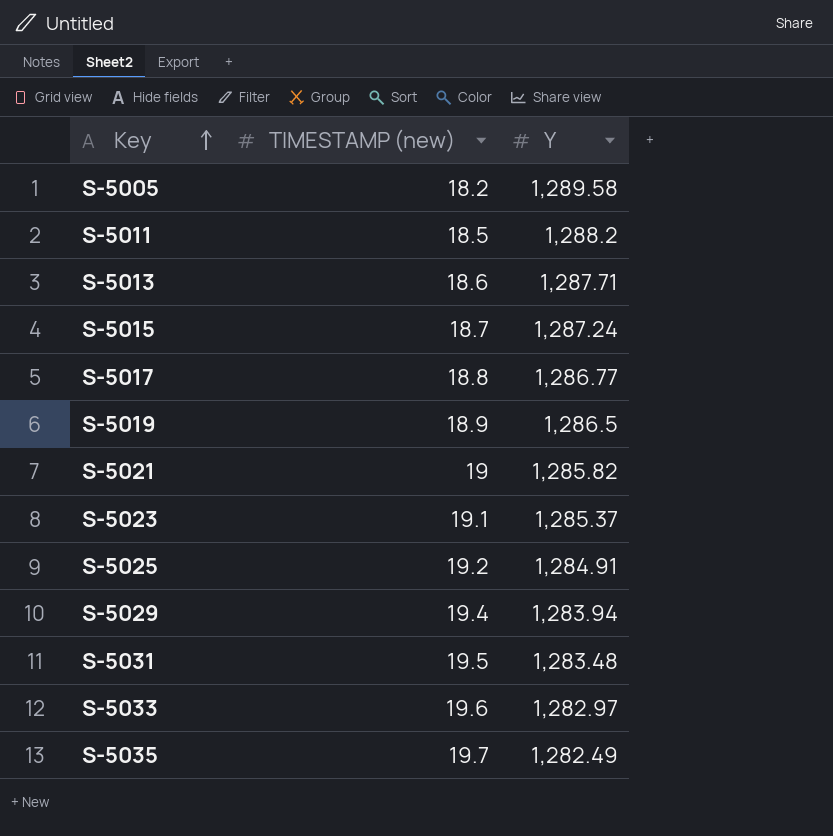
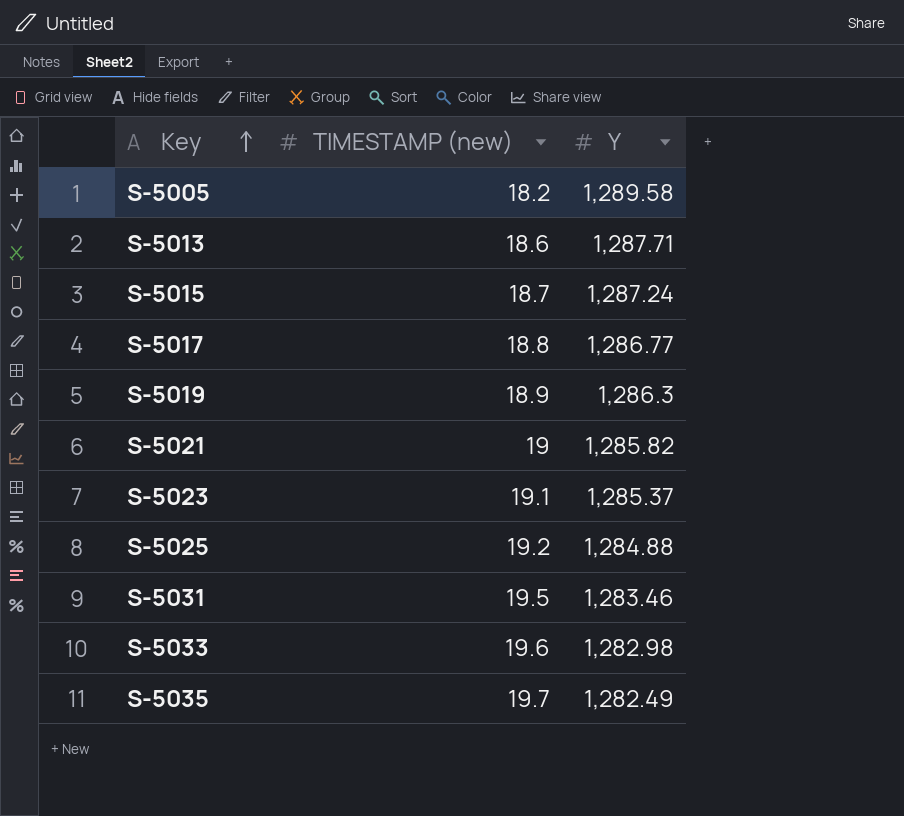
row S-5011: 18.5 | 1,288.2 -> none
row S-5029: 19.4 | 1,283.94 -> none
S-5019 | Y: 1,286.5 -> 1,286.3
S-5025 | Y: 1,284.91 -> 1,284.88
S-5031 | Y: 1,283.48 -> 1,283.46
S-5033 | Y: 1,282.97 -> 1,282.98

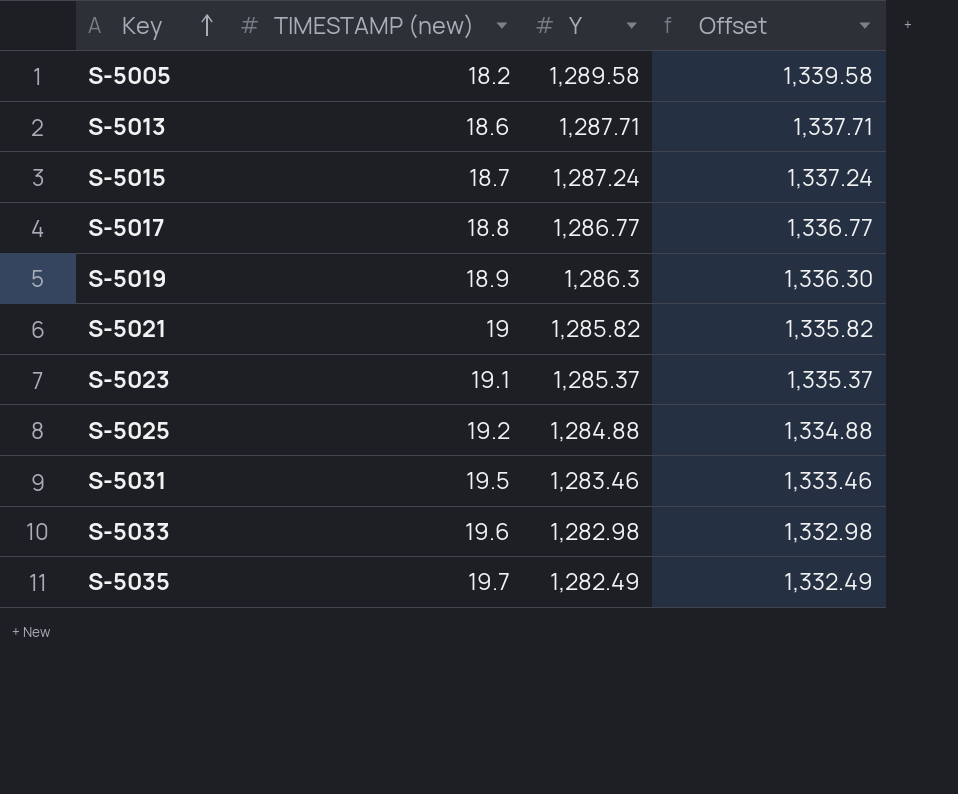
column Offset | formula: none -> [Y] + 50

